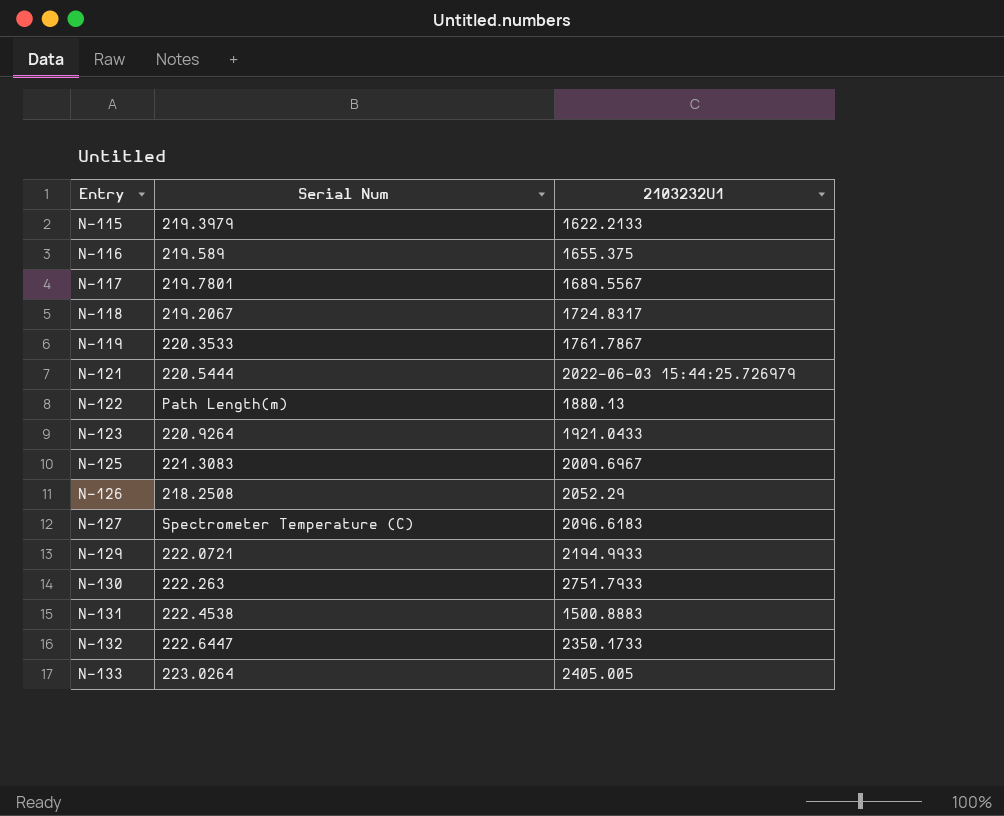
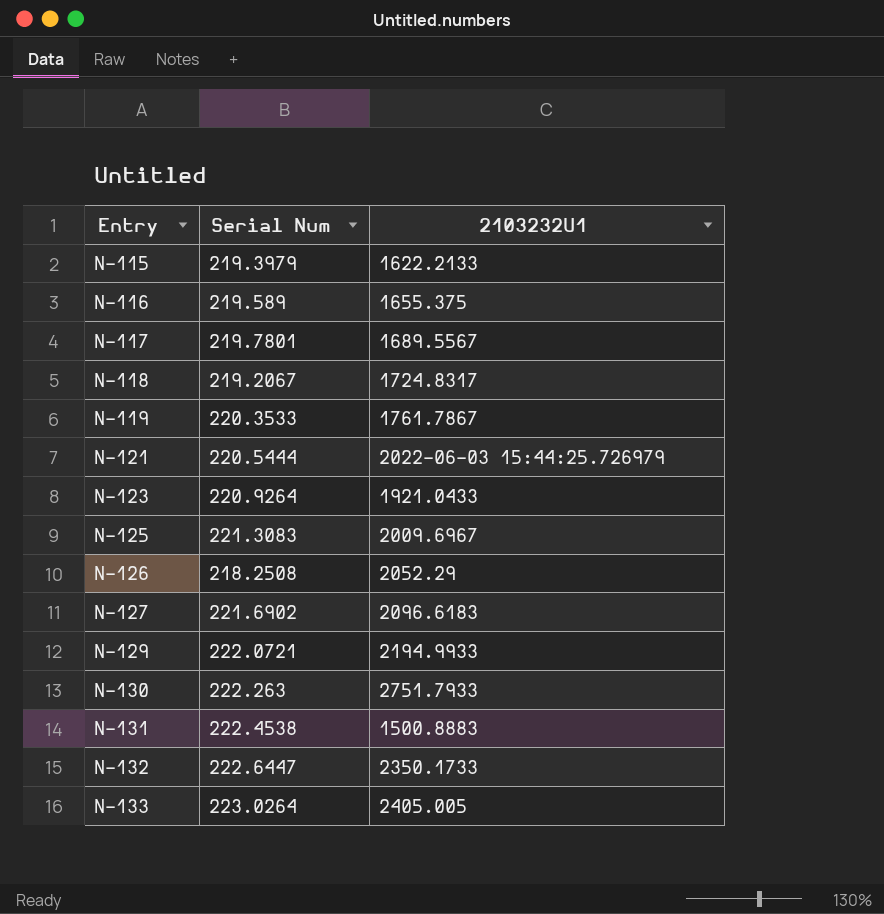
row N-122: Path Length(m) | 1880.13 -> none
N-127 | Serial Num: Spectrometer Temperature (C) -> 221.6902

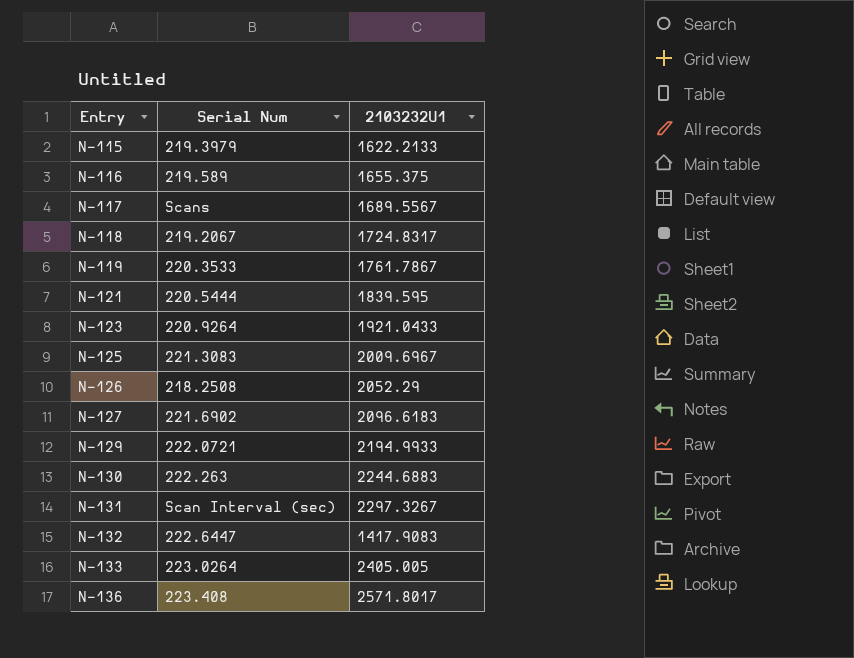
N-117 | Serial Num: 219.7801 -> Scans
N-121 | 2103232U1: 2022-06-03 15:44:25.726979 -> 1839.595
N-130 | 2103232U1: 2751.7933 -> 2244.6883
N-131 | Serial Num: 222.4538 -> Scan Interval (sec)
N-131 | 2103232U1: 1500.8883 -> 2297.3267
N-132 | 2103232U1: 2350.1733 -> 1417.9083
row N-136: none -> 223.408 | 2571.8017

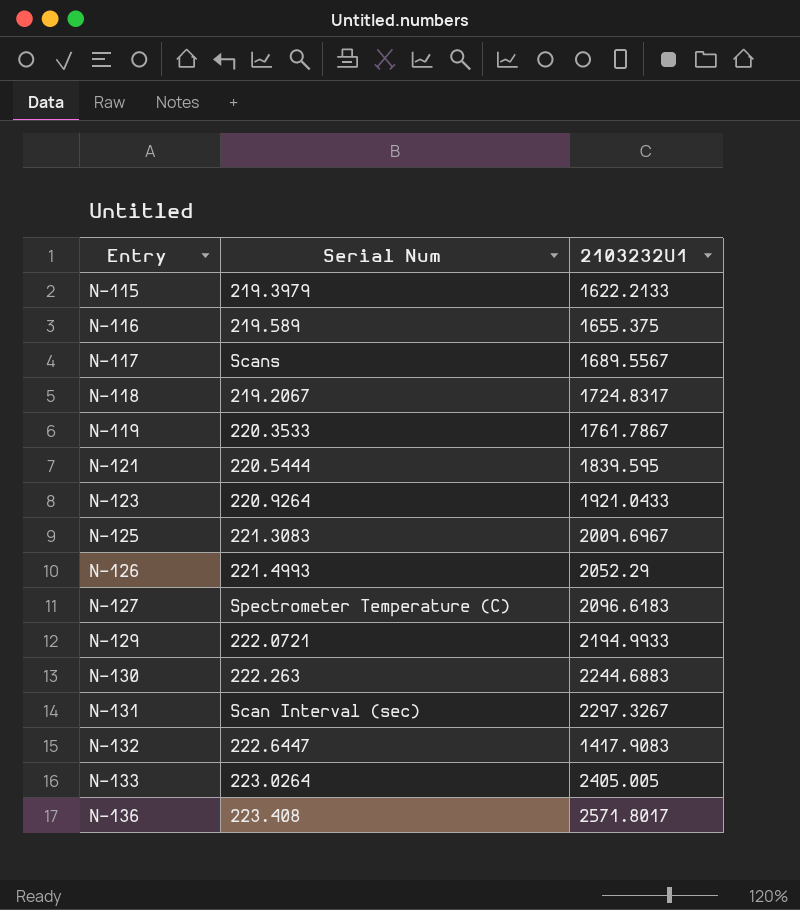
N-126 | Serial Num: 218.2508 -> 221.4993
N-127 | Serial Num: 221.6902 -> Spectrometer Temperature (C)

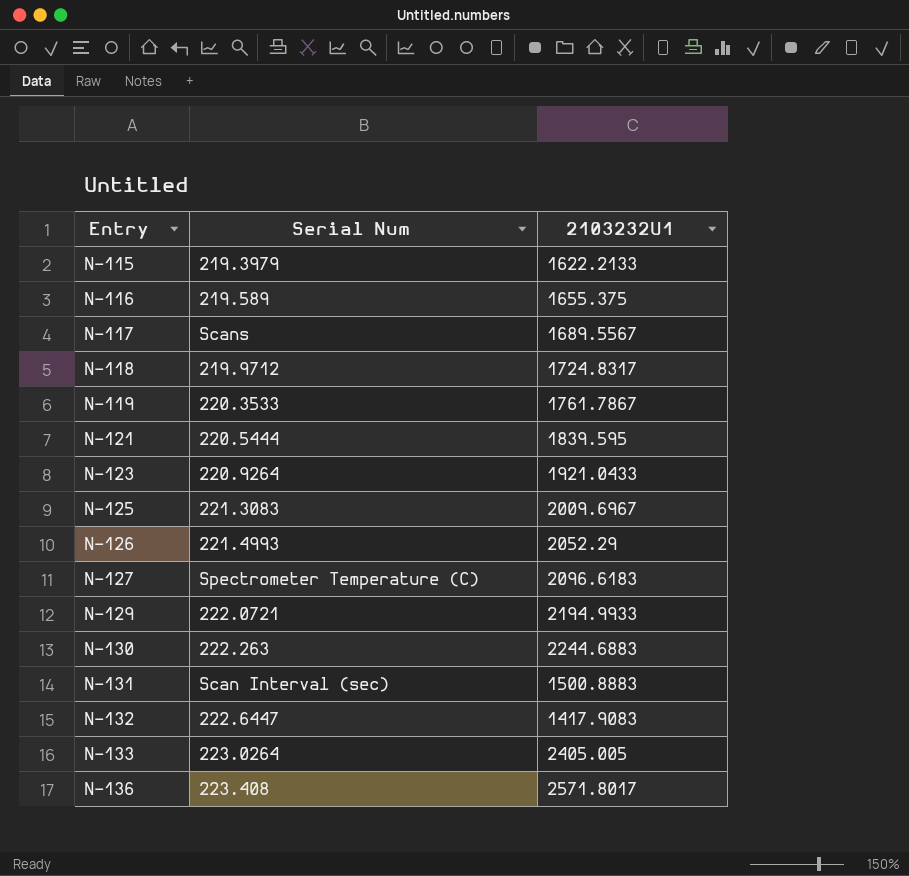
N-118 | Serial Num: 219.2067 -> 219.9712
N-131 | 2103232U1: 2297.3267 -> 1500.8883

